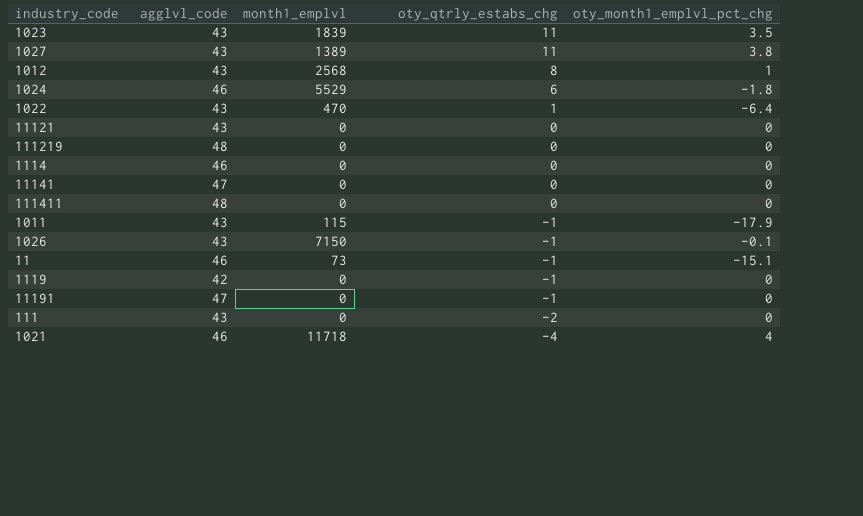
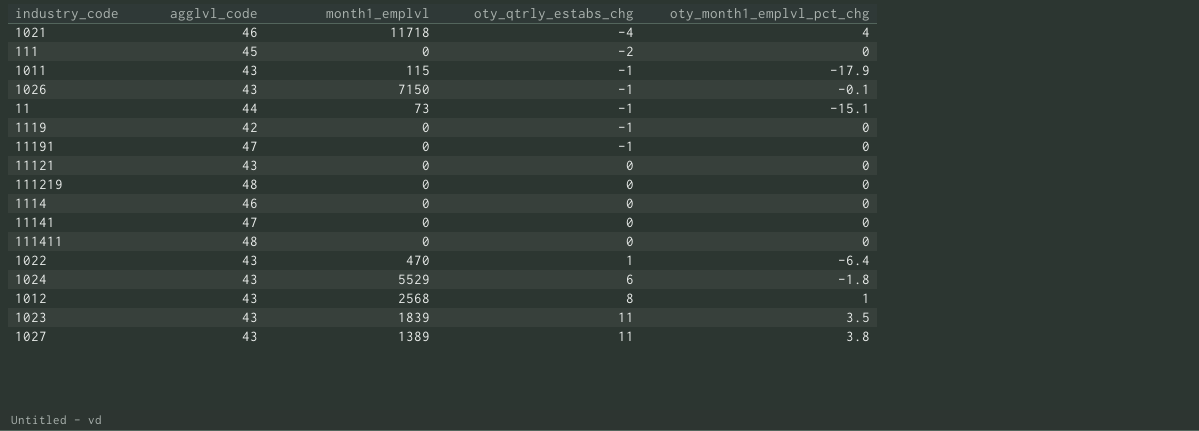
row order: oty_qtrly_estabs_chg descending -> oty_qtrly_estabs_chg ascending
111 | agglvl_code: 43 -> 45
11 | agglvl_code: 46 -> 44
1024 | agglvl_code: 46 -> 43

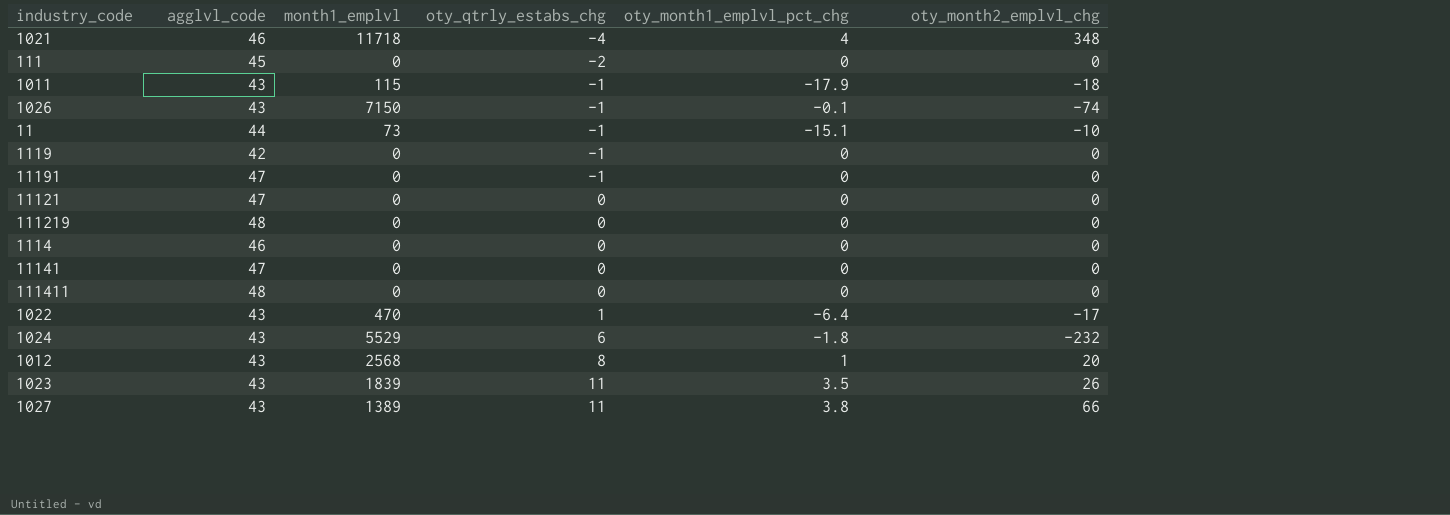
column oty_month2_emplvl_chg | position: none -> 6
11121 | agglvl_code: 43 -> 47

